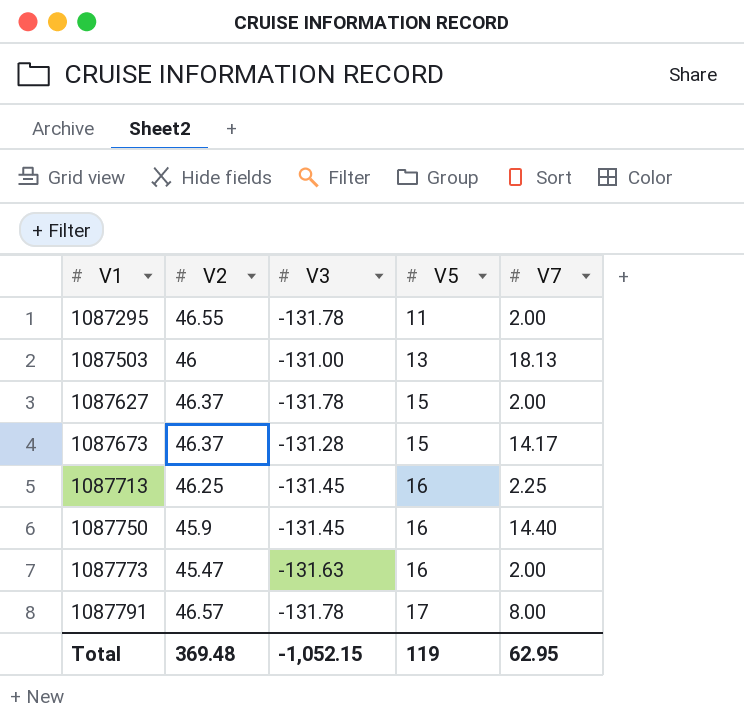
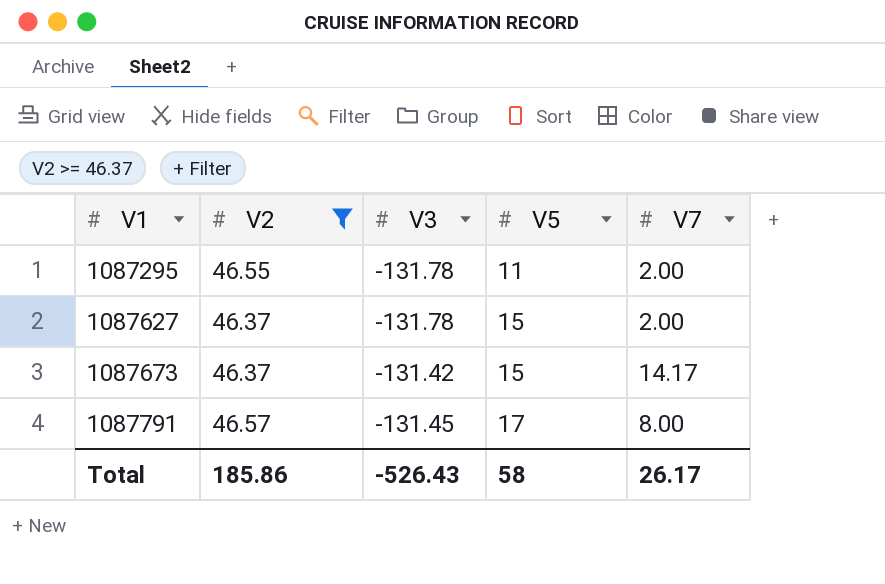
filter: none -> V2 >= 46.37
1087673 | V3: -131.28 -> -131.42
1087791 | V3: -131.78 -> -131.45
Total | V2: 369.48 -> 185.86
Total | V3: -1,052.15 -> -526.43
Total | V5: 119 -> 58
Total | V7: 62.95 -> 26.17

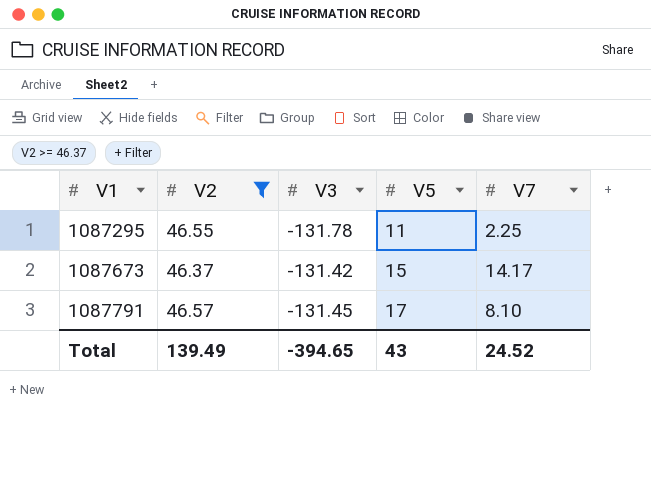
row 1087627: 46.37 | -131.78 | 15 | 2.00 -> none
1087295 | V7: 2.00 -> 2.25
1087791 | V7: 8.00 -> 8.10
Total | V2: 185.86 -> 139.49
Total | V3: -526.43 -> -394.65
Total | V5: 58 -> 43
Total | V7: 26.17 -> 24.52

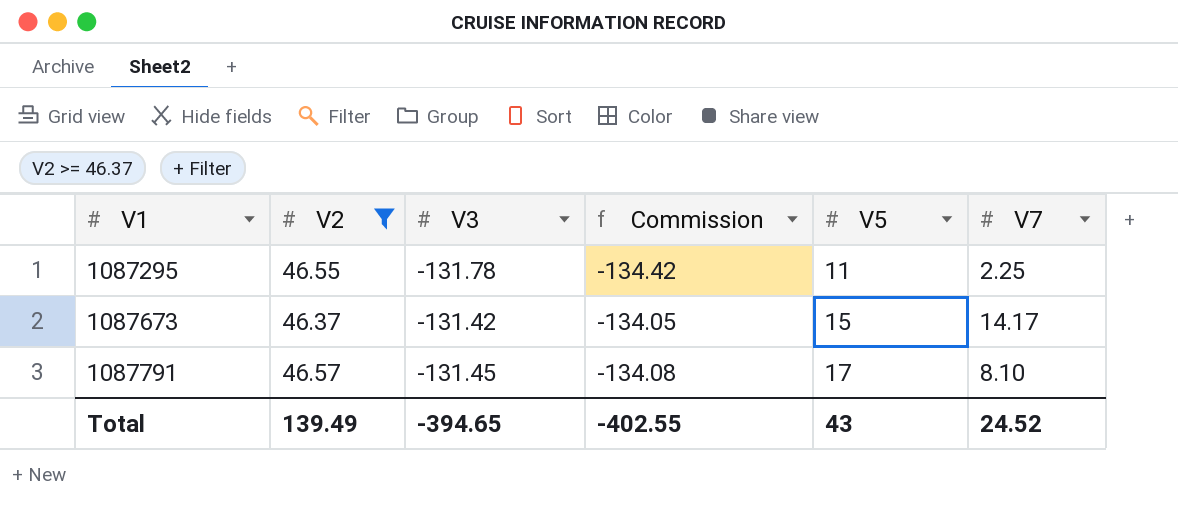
column Commission | formula: none -> [V3] * 1.02

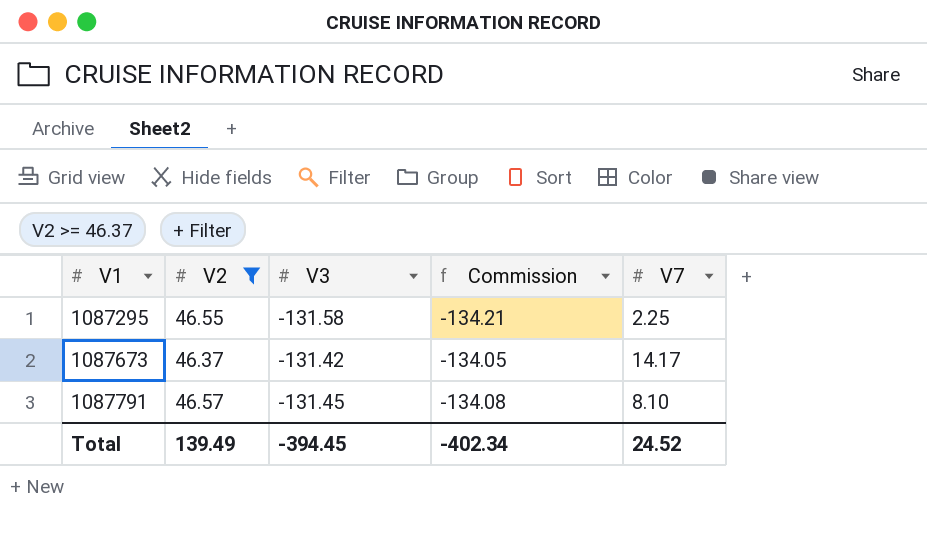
column V5 | position: 5 -> none
1087295 | V3: -131.78 -> -131.58
1087295 | Commission: -134.42 -> -134.21
Total | V3: -394.65 -> -394.45
Total | Commission: -402.55 -> -402.34

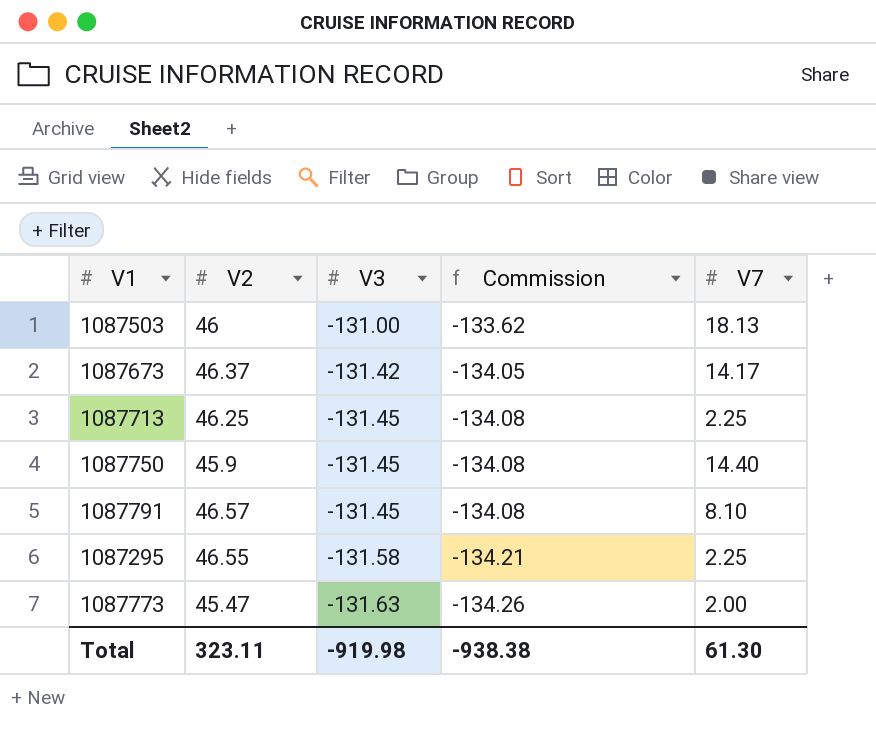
filter: V2 >= 46.37 -> none
row order: V1 ascending -> V3 descending
Total | V2: 139.49 -> 323.11
Total | V3: -394.45 -> -919.98
Total | Commission: -402.34 -> -938.38
Total | V7: 24.52 -> 61.30

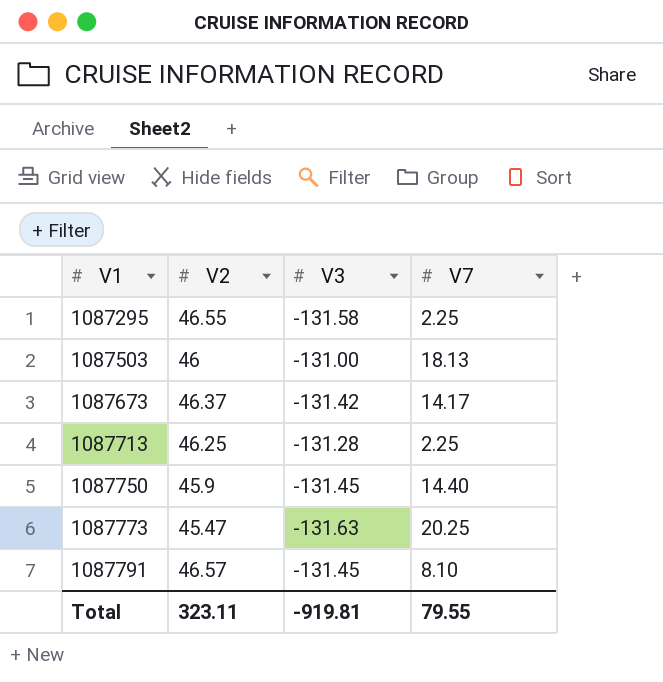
row order: V3 descending -> V1 ascending
column Commission | formula: [V3] * 1.02 -> none
1087713 | V3: -131.45 -> -131.28
1087773 | V7: 2.00 -> 20.25
Total | V3: -919.98 -> -919.81
Total | V7: 61.30 -> 79.55

